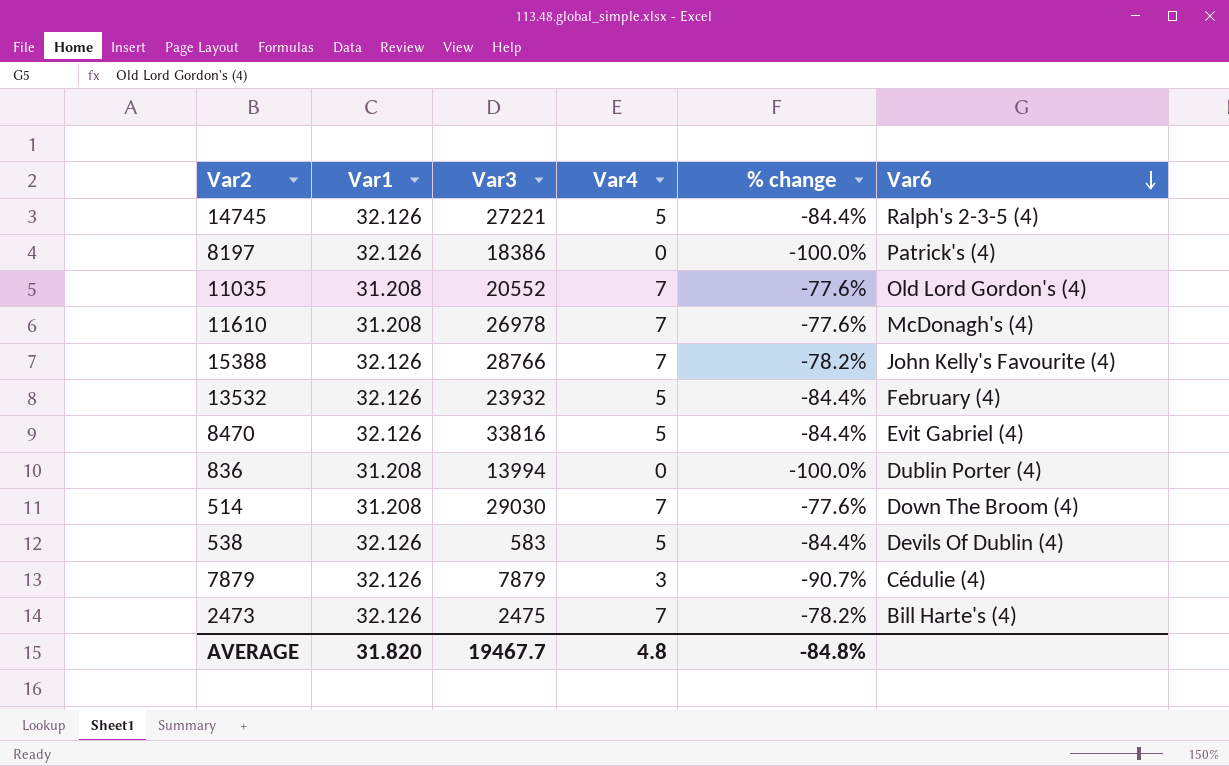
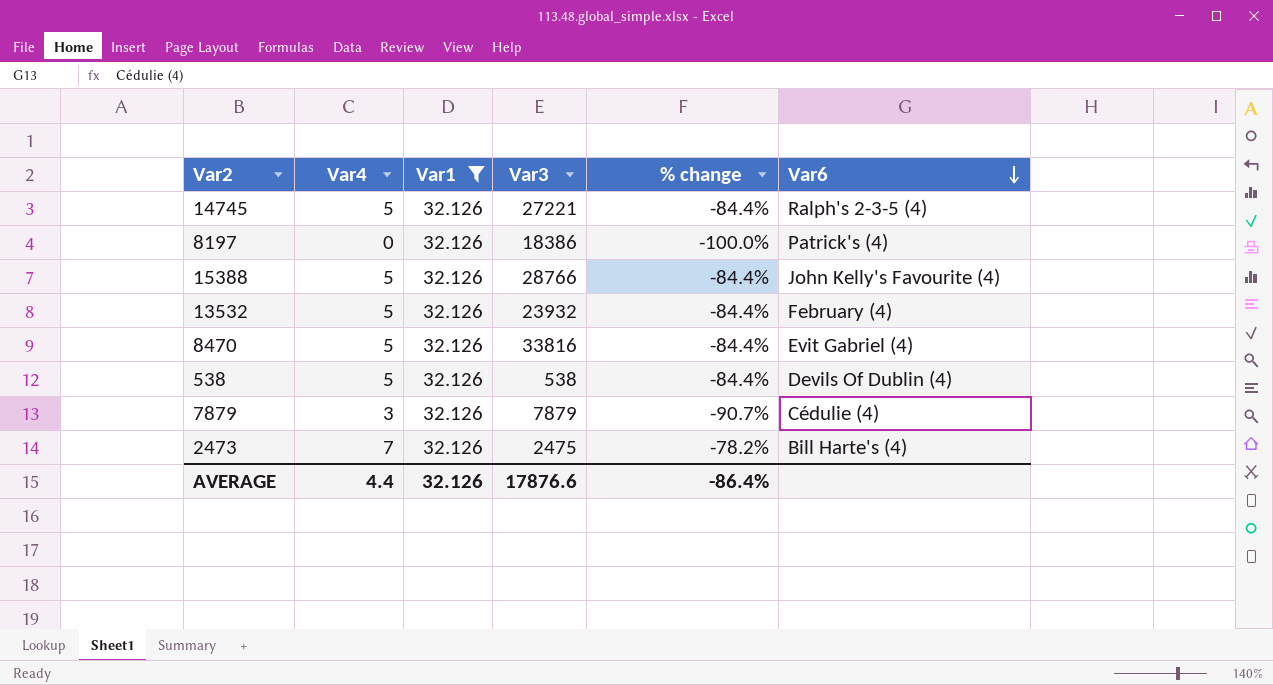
filter: none -> Var1 = 32.126
column Var4 | position: 4 -> 2
15388 | Var4: 7 -> 5
15388 | % change: -78.2% -> -84.4%
538 | Var3: 583 -> 538
AVERAGE | Var4: 4.8 -> 4.4
AVERAGE | Var1: 31.820 -> 32.126
AVERAGE | Var3: 19467.7 -> 17876.6
AVERAGE | % change: -84.8% -> -86.4%

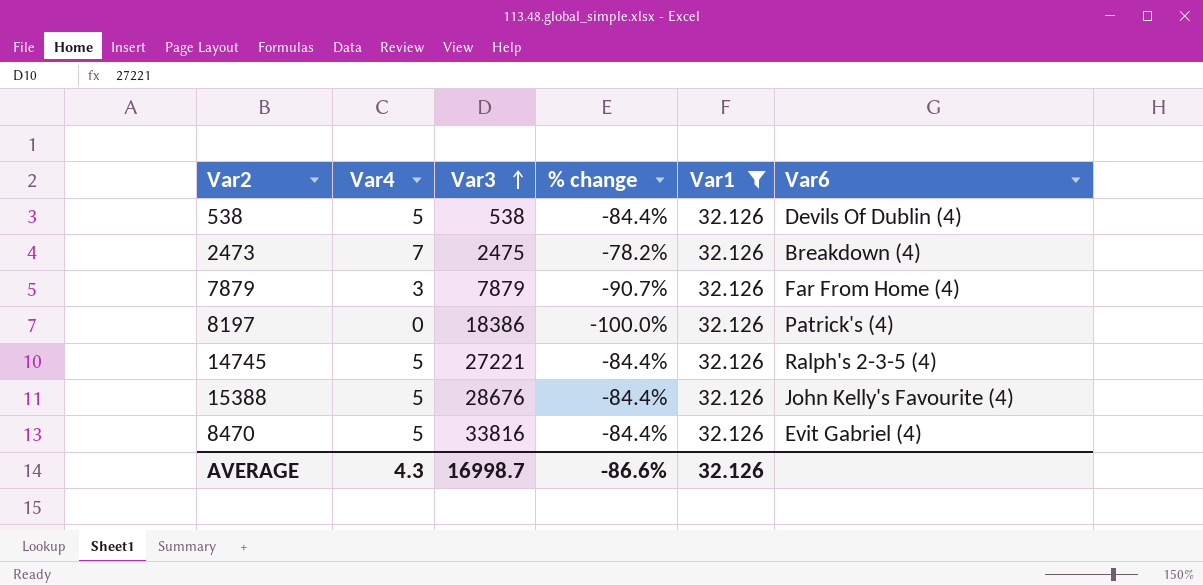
row order: Var6 descending -> Var3 ascending
column Var1 | position: 3 -> 5
row 13532: 5 | 32.126 | 23932 | -84.4% | February (4) -> none
2473 | Var6: Bill Harte's (4) -> Breakdown (4)
7879 | Var6: Cédulie (4) -> Far From Home (4)
15388 | Var3: 28766 -> 28676
AVERAGE | Var4: 4.4 -> 4.3
AVERAGE | Var3: 17876.6 -> 16998.7
AVERAGE | % change: -86.4% -> -86.6%

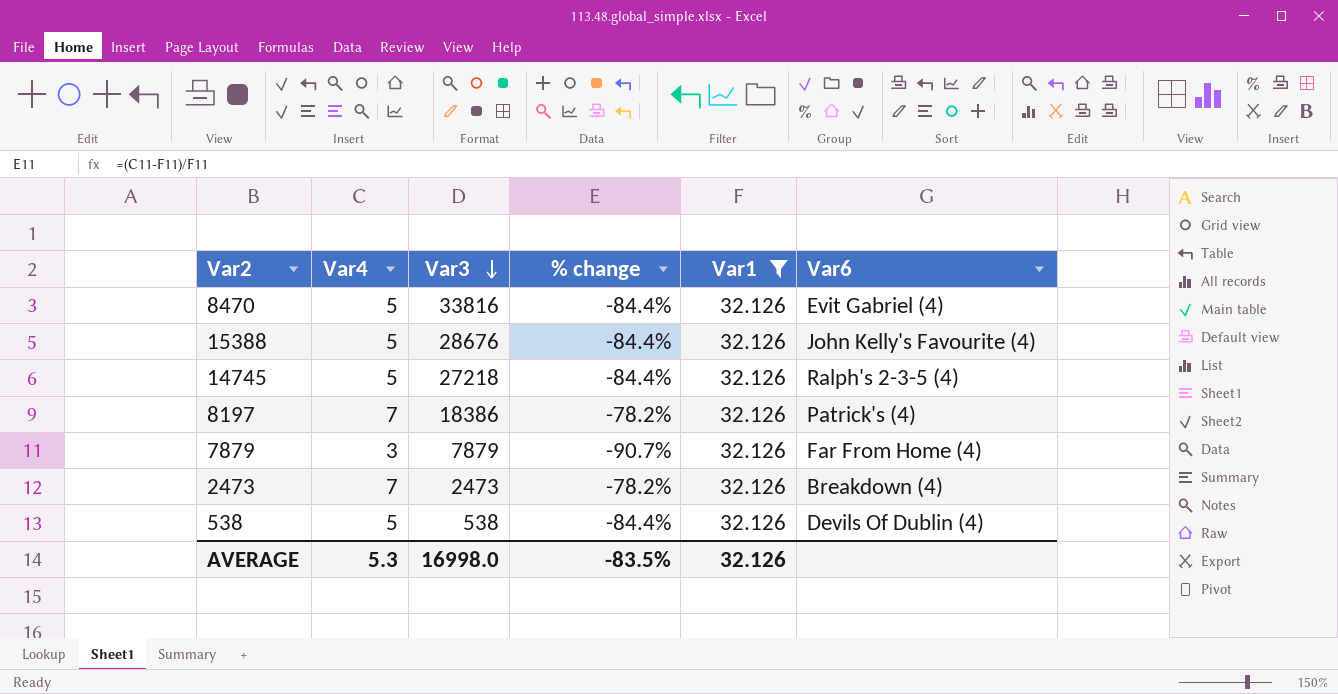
row order: Var3 ascending -> Var3 descending
14745 | Var3: 27221 -> 27218
8197 | Var4: 0 -> 7
8197 | % change: -100.0% -> -78.2%
2473 | Var3: 2475 -> 2473
AVERAGE | Var4: 4.3 -> 5.3
AVERAGE | Var3: 16998.7 -> 16998.0
AVERAGE | % change: -86.6% -> -83.5%

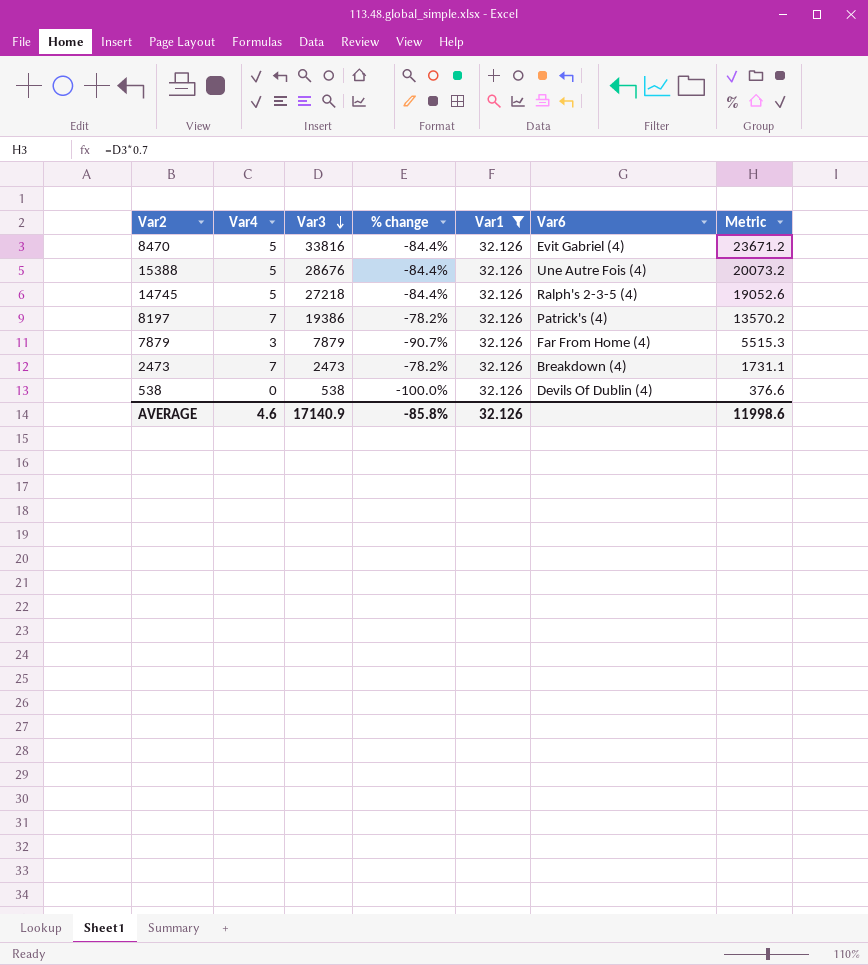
column Metric | formula: none -> [Var3] * 0.7
15388 | Var6: John Kelly's Favourite (4) -> Une Autre Fois (4)
8197 | Var3: 18386 -> 19386
538 | Var4: 5 -> 0
538 | % change: -84.4% -> -100.0%
AVERAGE | Var4: 5.3 -> 4.6
AVERAGE | Var3: 16998.0 -> 17140.9
AVERAGE | % change: -83.5% -> -85.8%

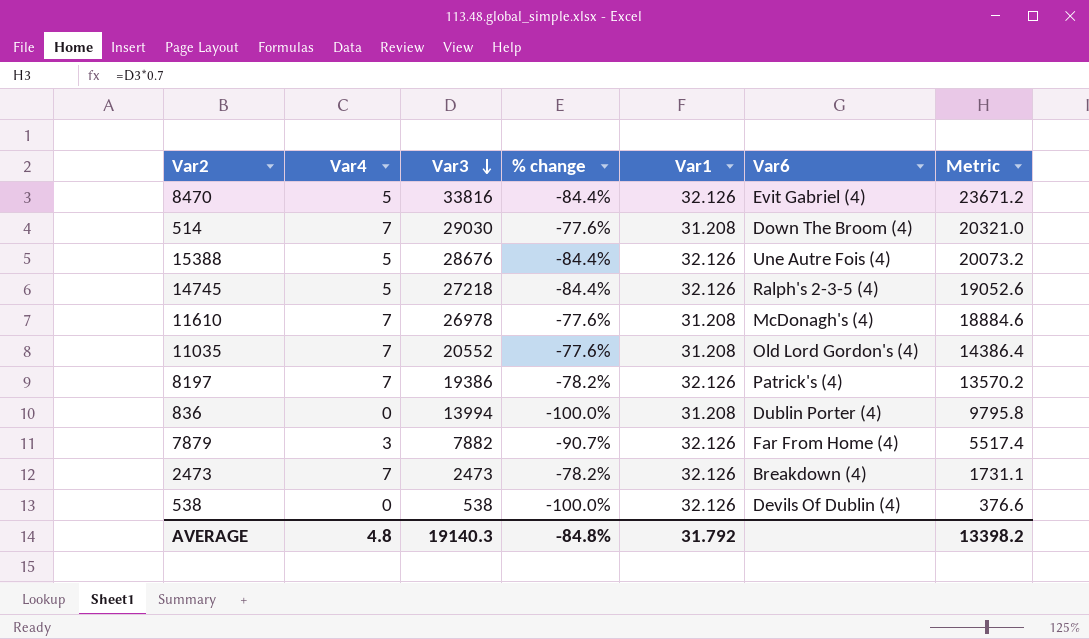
filter: Var1 = 32.126 -> none
7879 | Var3: 7879 -> 7882
7879 | Metric: 5515.3 -> 5517.4
AVERAGE | Var4: 4.6 -> 4.8
AVERAGE | Var3: 17140.9 -> 19140.3
AVERAGE | % change: -85.8% -> -84.8%
AVERAGE | Var1: 32.126 -> 31.792
AVERAGE | Metric: 11998.6 -> 13398.2

